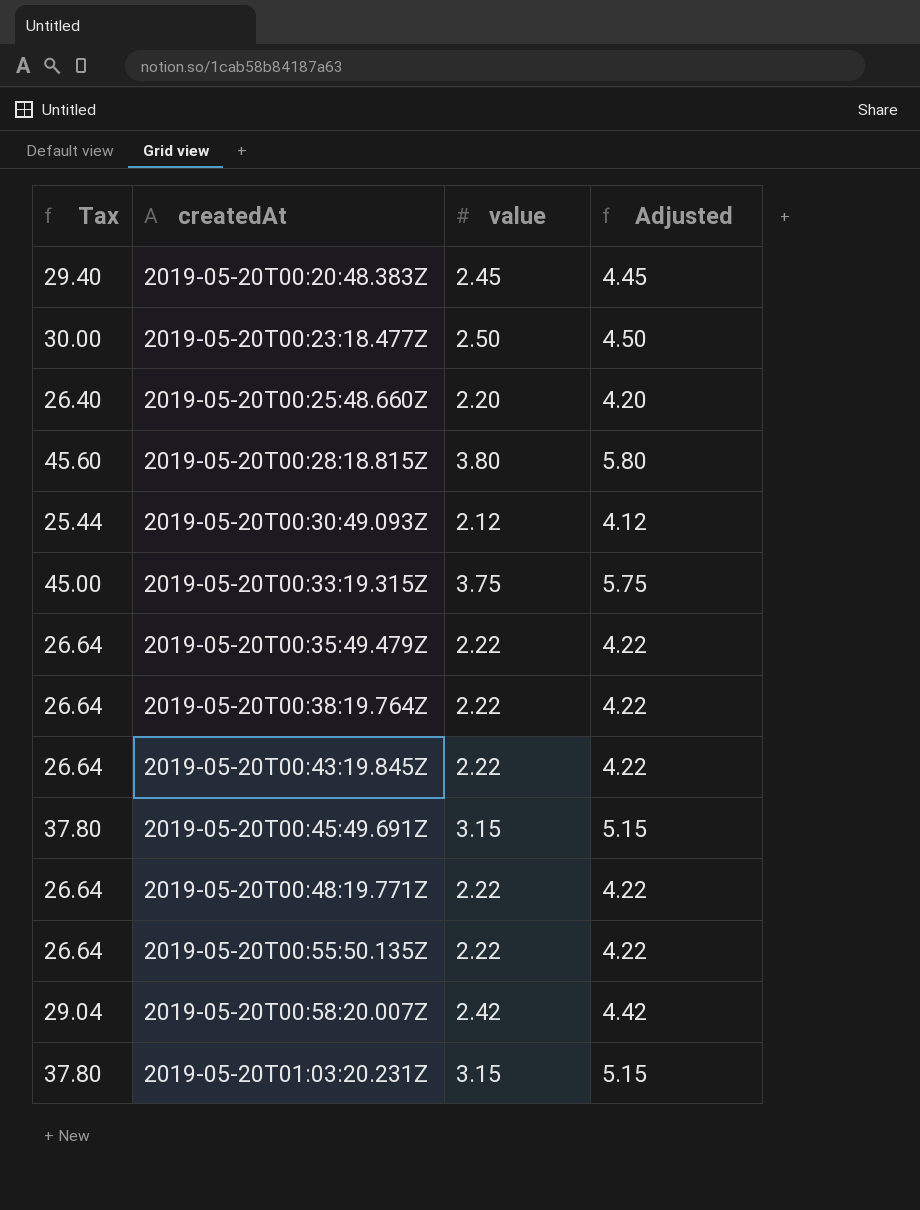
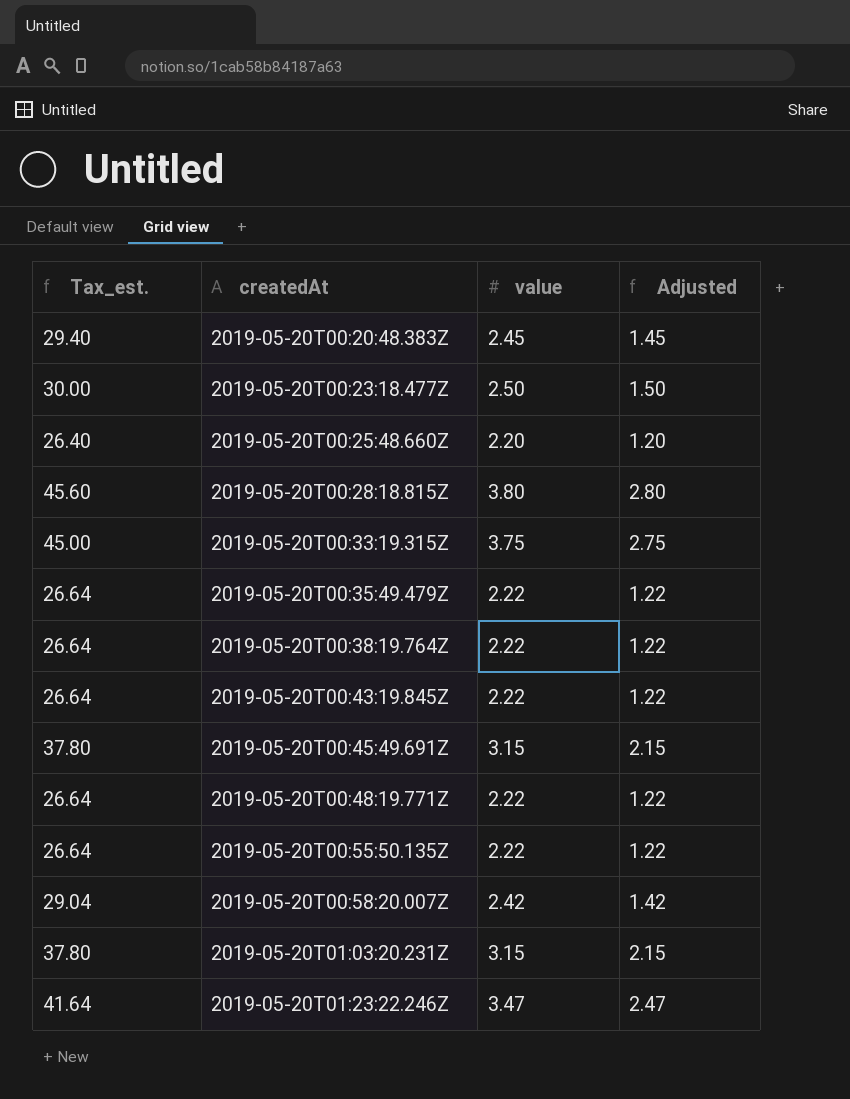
column name: Tax -> Tax_est.
column Adjusted | formula: [value] + 2 -> [value] - 1
row 2019-05-20T00:30:49.093Z: 25.44 | 2.12 | 4.12 -> none
row 2019-05-20T01:23:22.246Z: none -> 41.64 | 3.47 | 2.47

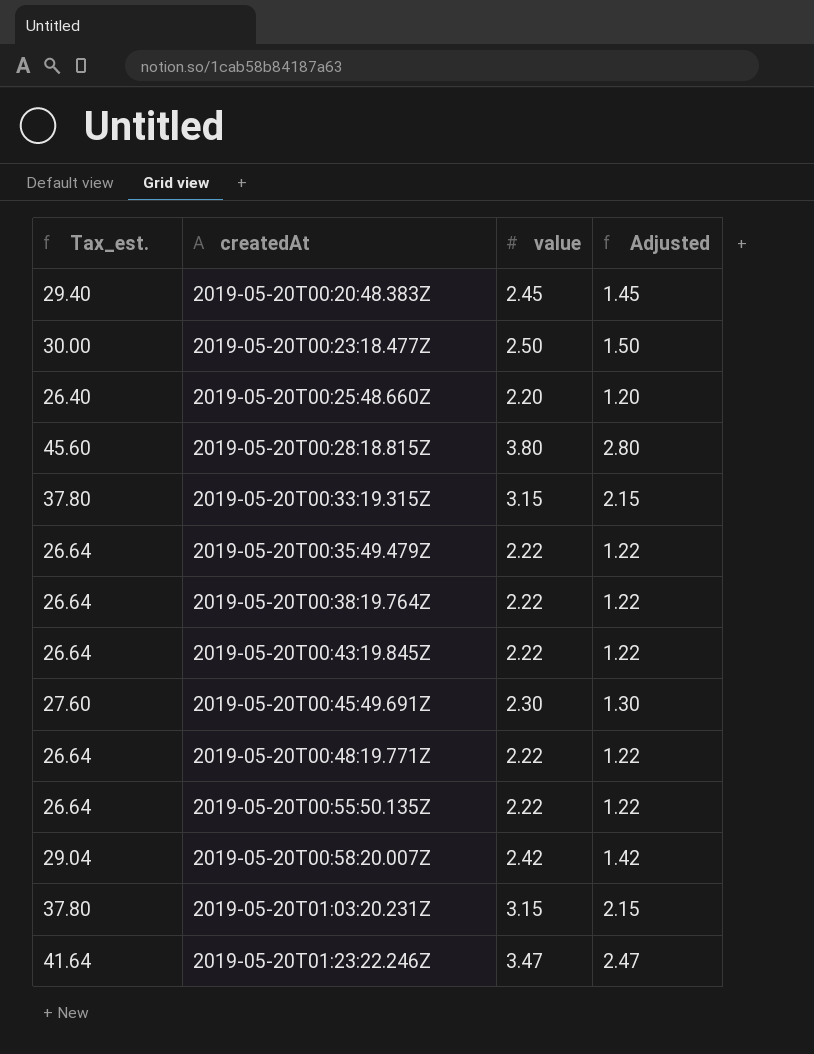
2019-05-20T00:33:19.315Z | Tax_est.: 45.00 -> 37.80
2019-05-20T00:33:19.315Z | value: 3.75 -> 3.15
2019-05-20T00:33:19.315Z | Adjusted: 2.75 -> 2.15
2019-05-20T00:45:49.691Z | Tax_est.: 37.80 -> 27.60
2019-05-20T00:45:49.691Z | value: 3.15 -> 2.30
2019-05-20T00:45:49.691Z | Adjusted: 2.15 -> 1.30

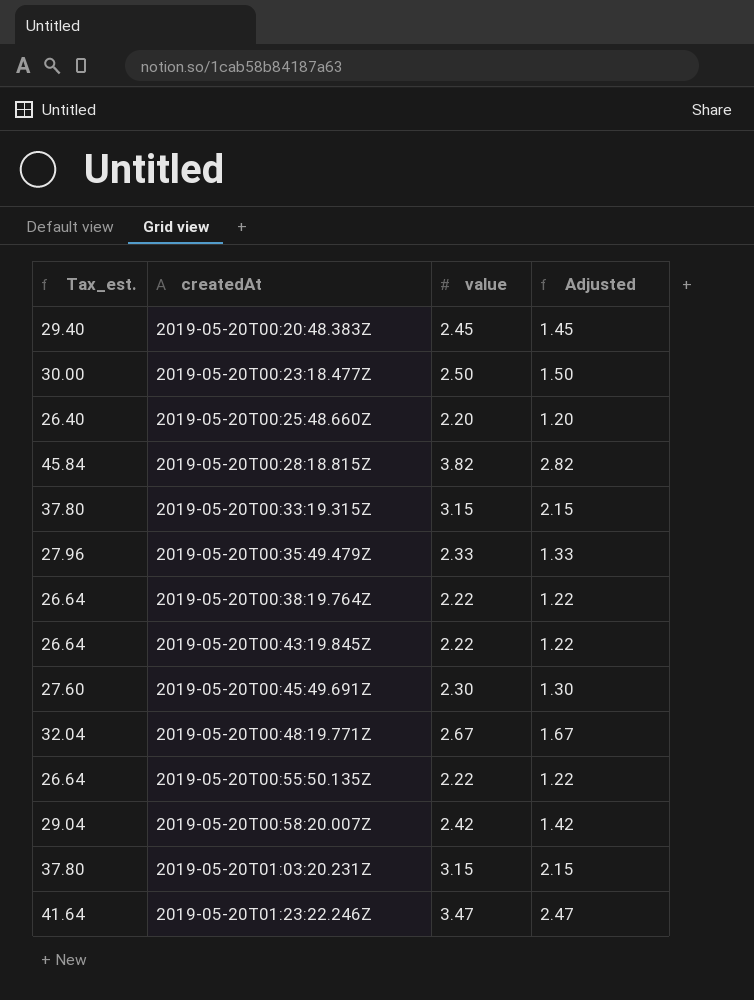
2019-05-20T00:28:18.815Z | Tax_est.: 45.60 -> 45.84
2019-05-20T00:28:18.815Z | value: 3.80 -> 3.82
2019-05-20T00:28:18.815Z | Adjusted: 2.80 -> 2.82
2019-05-20T00:35:49.479Z | Tax_est.: 26.64 -> 27.96
2019-05-20T00:35:49.479Z | value: 2.22 -> 2.33
2019-05-20T00:35:49.479Z | Adjusted: 1.22 -> 1.33
2019-05-20T00:48:19.771Z | Tax_est.: 26.64 -> 32.04
2019-05-20T00:48:19.771Z | value: 2.22 -> 2.67
2019-05-20T00:48:19.771Z | Adjusted: 1.22 -> 1.67

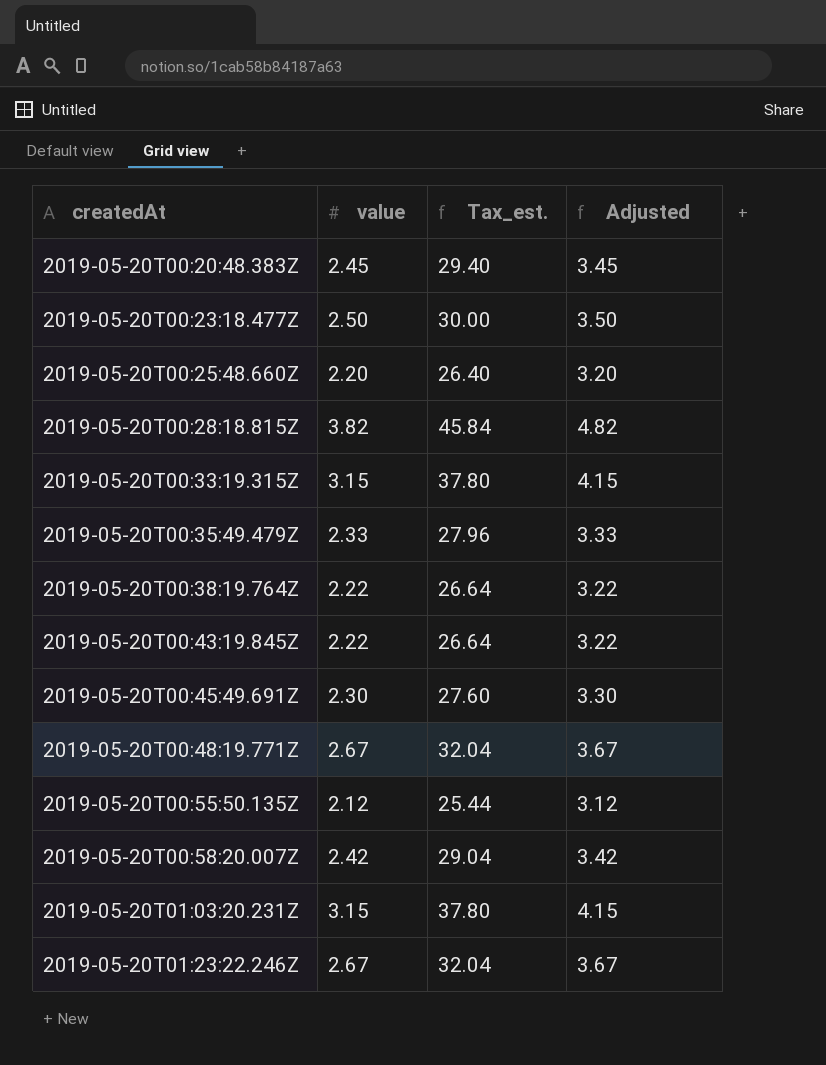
column Tax_est. | position: 1 -> 3
column Adjusted | formula: [value] - 1 -> [value] + 1
2019-05-20T00:55:50.135Z | value: 2.22 -> 2.12
2019-05-20T00:55:50.135Z | Tax_est.: 26.64 -> 25.44
2019-05-20T01:23:22.246Z | value: 3.47 -> 2.67
2019-05-20T01:23:22.246Z | Tax_est.: 41.64 -> 32.04

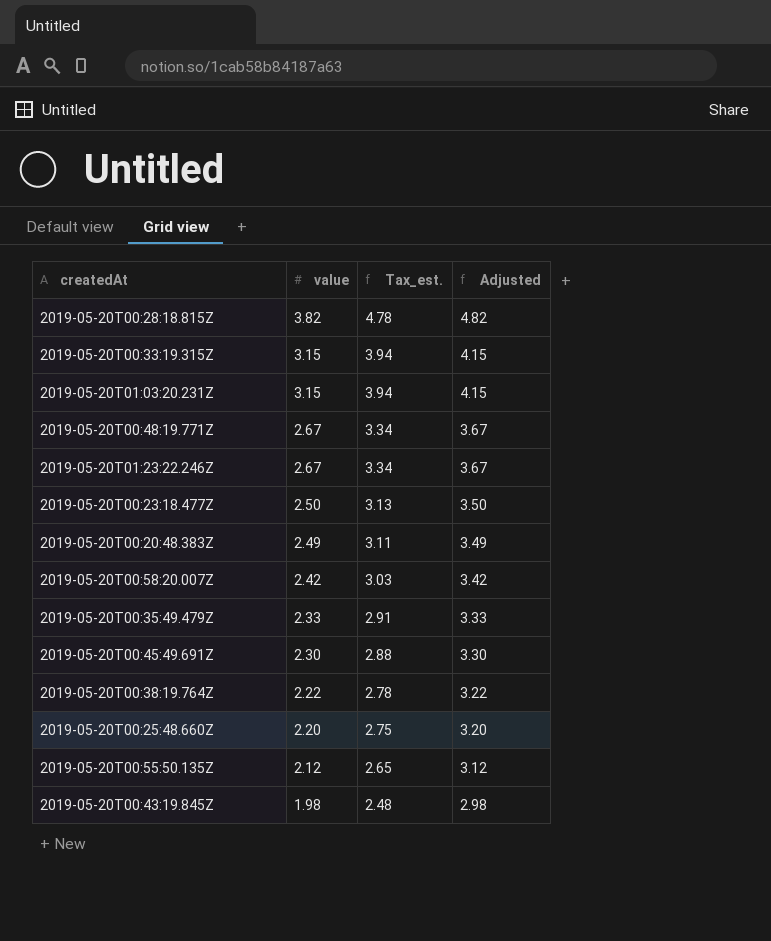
row order: createdAt ascending -> value descending
column Tax_est. | formula: [value] * 12 -> [value] * 1.25
2019-05-20T00:20:48.383Z | value: 2.45 -> 2.49
2019-05-20T00:20:48.383Z | Adjusted: 3.45 -> 3.49
2019-05-20T00:43:19.845Z | value: 2.22 -> 1.98
2019-05-20T00:43:19.845Z | Adjusted: 3.22 -> 2.98

